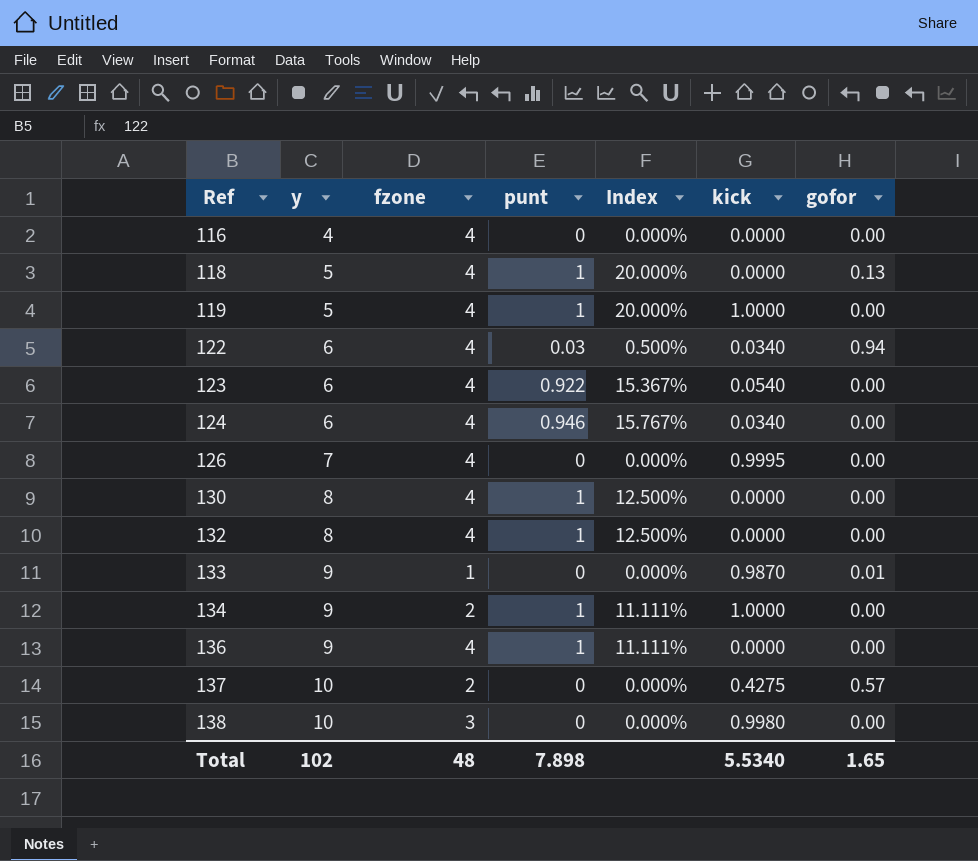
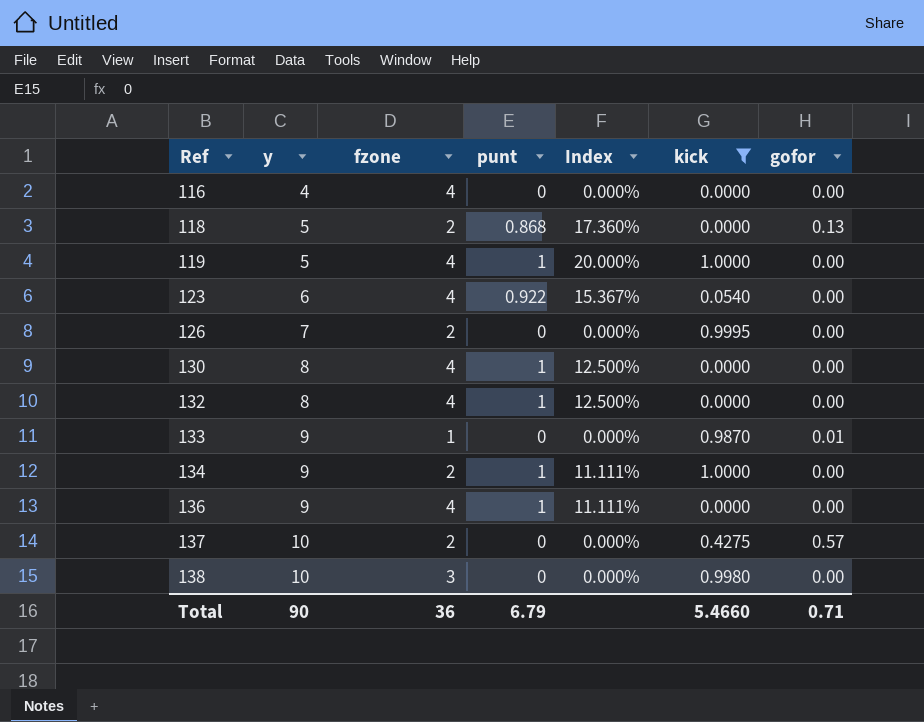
filter: none -> kick != 0.0340
118 | fzone: 4 -> 2
118 | punt: 1 -> 0.868
118 | Index: 20.000% -> 17.360%
126 | fzone: 4 -> 2
Total | y: 102 -> 90
Total | fzone: 48 -> 36
Total | punt: 7.898 -> 6.79
Total | kick: 5.5340 -> 5.4660
Total | gofor: 1.65 -> 0.71

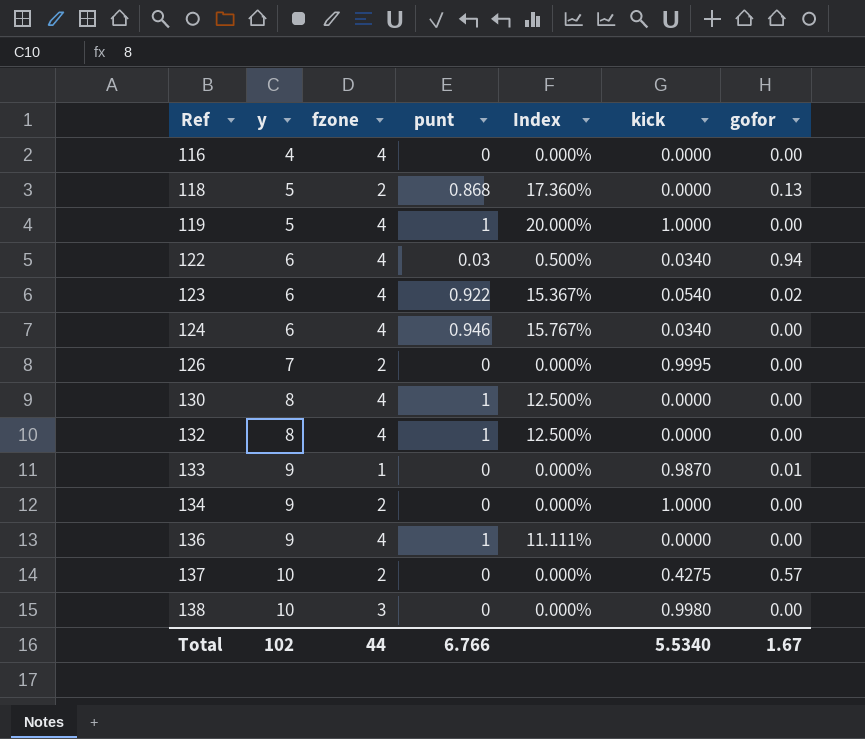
filter: kick != 0.0340 -> none
123 | gofor: 0.00 -> 0.02
134 | punt: 1 -> 0
134 | Index: 11.111% -> 0.000%
Total | y: 90 -> 102
Total | fzone: 36 -> 44
Total | punt: 6.79 -> 6.766
Total | kick: 5.4660 -> 5.5340
Total | gofor: 0.71 -> 1.67

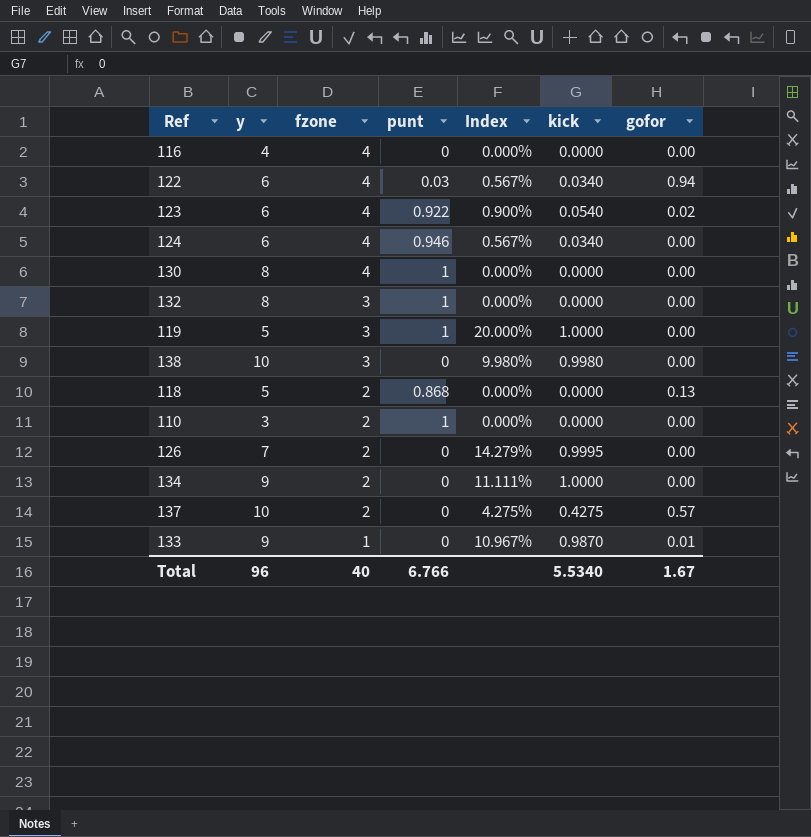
row order: Ref ascending -> fzone descending
column Index | formula: [punt] / [y] -> [kick] / [y]
row 136: 9 | 4 | 1 | 11.111% | 0.0000 | 0.00 -> none
132 | fzone: 4 -> 3
119 | fzone: 4 -> 3
row 110: none -> 3 | 2 | 1 | 0.000% | 0.0000 | 0.00
Total | y: 102 -> 96
Total | fzone: 44 -> 40

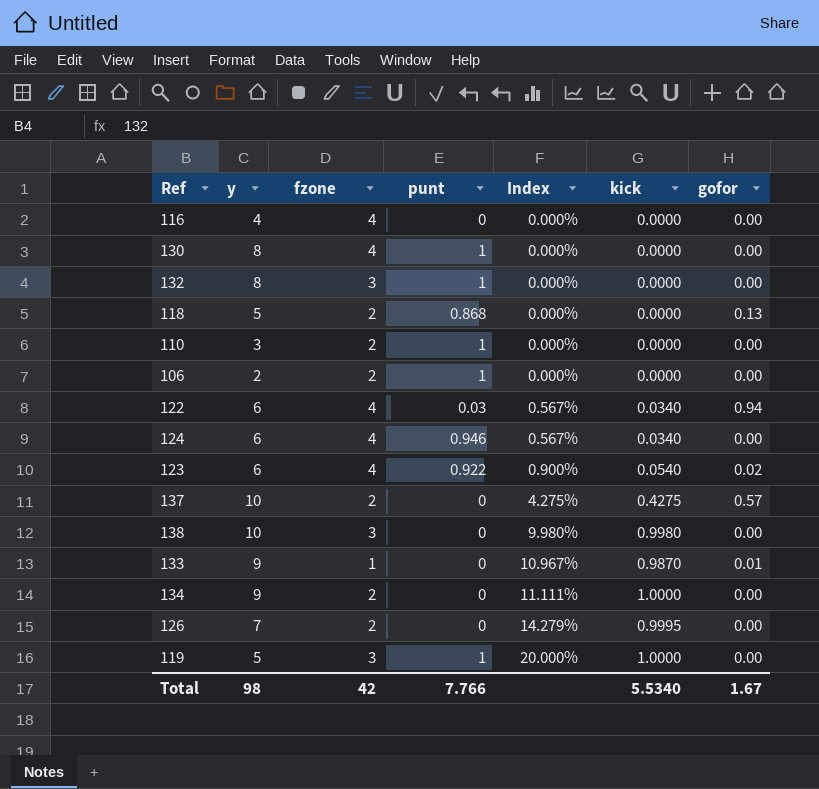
row order: fzone descending -> Index ascending
row 106: none -> 2 | 2 | 1 | 0.000% | 0.0000 | 0.00
Total | y: 96 -> 98
Total | fzone: 40 -> 42
Total | punt: 6.766 -> 7.766

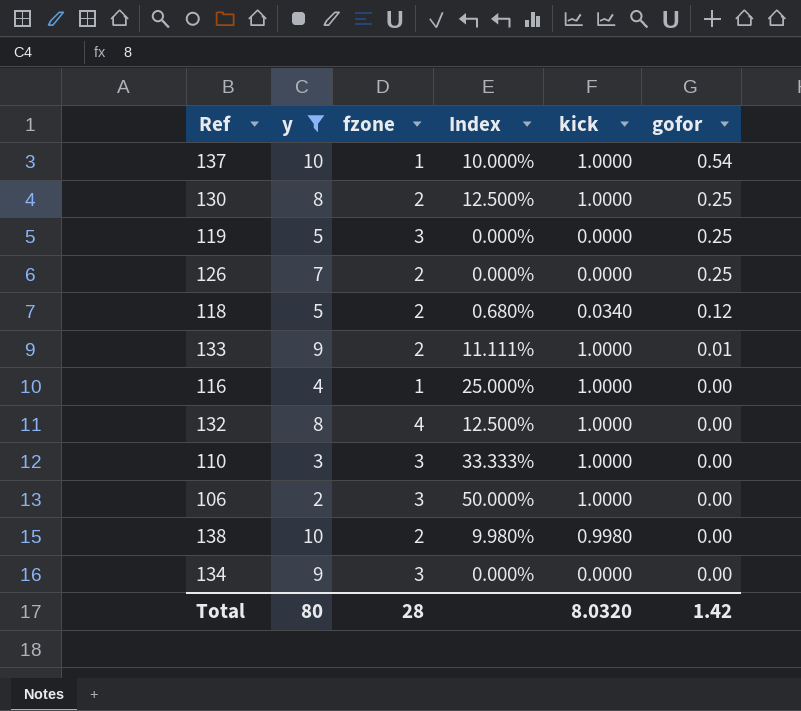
filter: none -> y != 6
row order: Index ascending -> gofor descending
column punt | position: 4 -> none
137 | fzone: 2 -> 1
137 | Index: 4.275% -> 10.000%
137 | kick: 0.4275 -> 1.0000
137 | gofor: 0.57 -> 0.54
130 | fzone: 4 -> 2
130 | Index: 0.000% -> 12.500%
130 | kick: 0.0000 -> 1.0000
130 | gofor: 0.00 -> 0.25
119 | Index: 20.000% -> 0.000%
119 | kick: 1.0000 -> 0.0000
119 | gofor: 0.00 -> 0.25
126 | Index: 14.279% -> 0.000%
126 | kick: 0.9995 -> 0.0000
126 | gofor: 0.00 -> 0.25
118 | Index: 0.000% -> 0.680%
118 | kick: 0.0000 -> 0.0340
118 | gofor: 0.13 -> 0.12
133 | fzone: 1 -> 2
133 | Index: 10.967% -> 11.111%
133 | kick: 0.9870 -> 1.0000
116 | fzone: 4 -> 1
116 | Index: 0.000% -> 25.000%
116 | kick: 0.0000 -> 1.0000
132 | fzone: 3 -> 4
132 | Index: 0.000% -> 12.500%
132 | kick: 0.0000 -> 1.0000
110 | fzone: 2 -> 3
110 | Index: 0.000% -> 33.333%
110 | kick: 0.0000 -> 1.0000
106 | fzone: 2 -> 3
106 | Index: 0.000% -> 50.000%
106 | kick: 0.0000 -> 1.0000
138 | fzone: 3 -> 2
134 | fzone: 2 -> 3
134 | Index: 11.111% -> 0.000%
134 | kick: 1.0000 -> 0.0000
Total | y: 98 -> 80
Total | fzone: 42 -> 28
Total | kick: 5.5340 -> 8.0320
Total | gofor: 1.67 -> 1.42

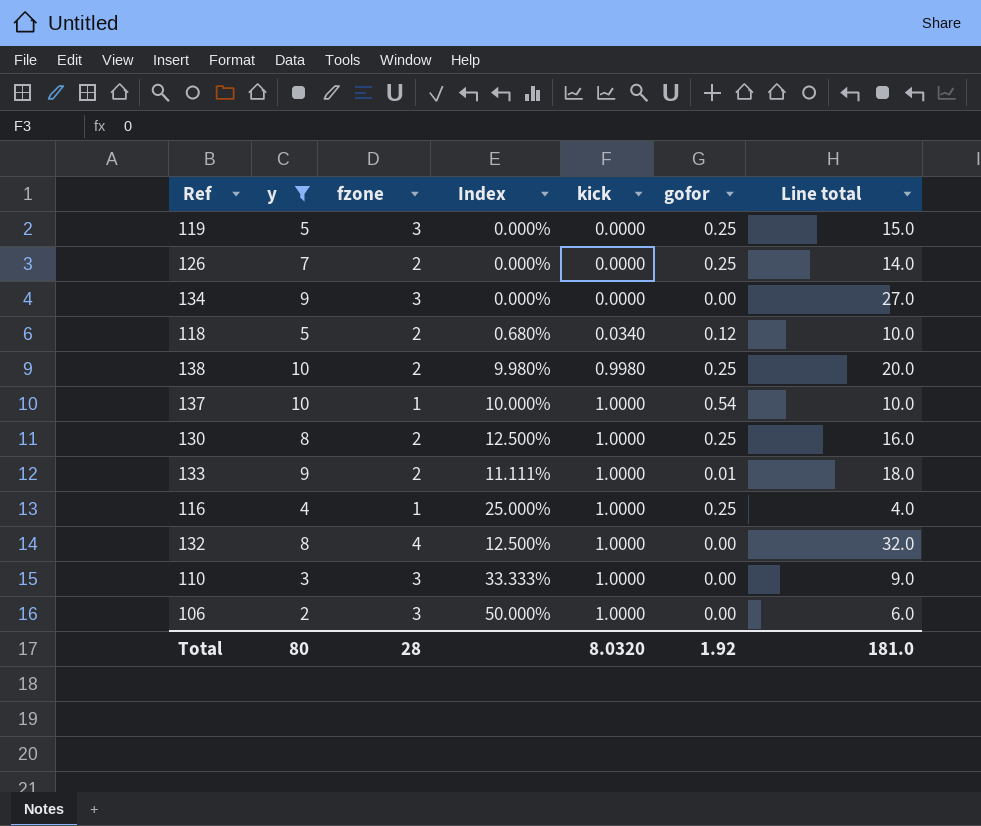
row order: gofor descending -> kick ascending
column Line total | formula: none -> [y] * [fzone]
138 | gofor: 0.00 -> 0.25
116 | gofor: 0.00 -> 0.25
Total | gofor: 1.42 -> 1.92

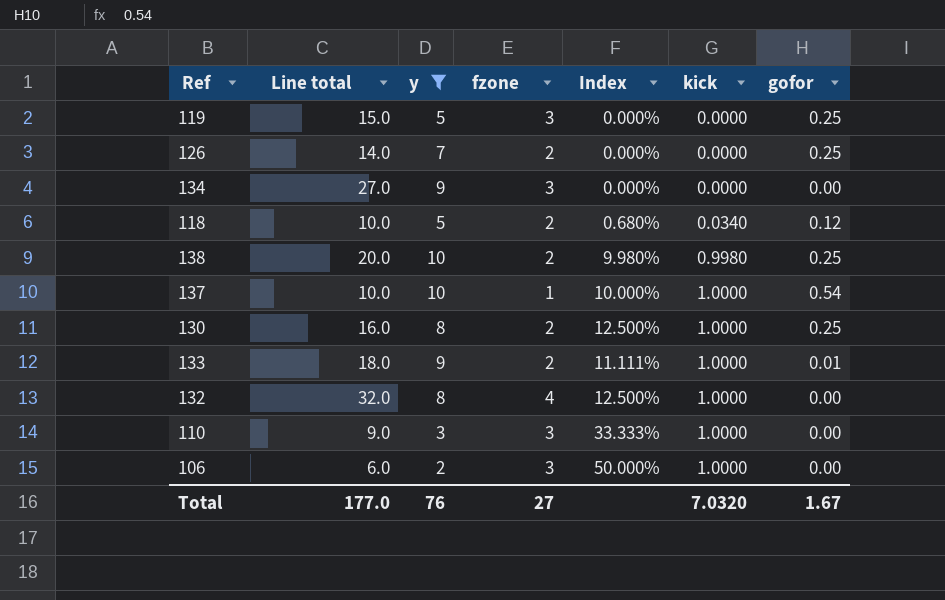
column Line total | position: 7 -> 2
row 116: 4 | 1 | 25.000% | 1.0000 | 0.25 | 4.0 -> none
Total | Line total: 181.0 -> 177.0
Total | y: 80 -> 76
Total | fzone: 28 -> 27
Total | kick: 8.0320 -> 7.0320
Total | gofor: 1.92 -> 1.67

